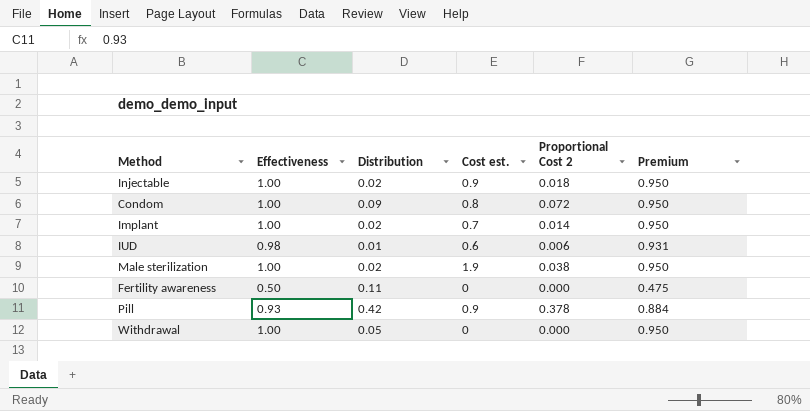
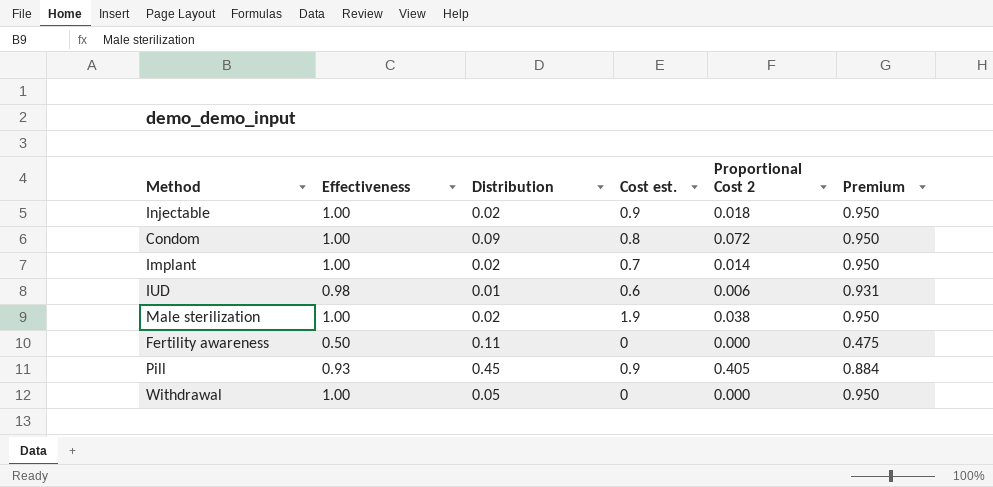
Pill | Distribution: 0.42 -> 0.45
Pill | Proportional Cost 2: 0.378 -> 0.405

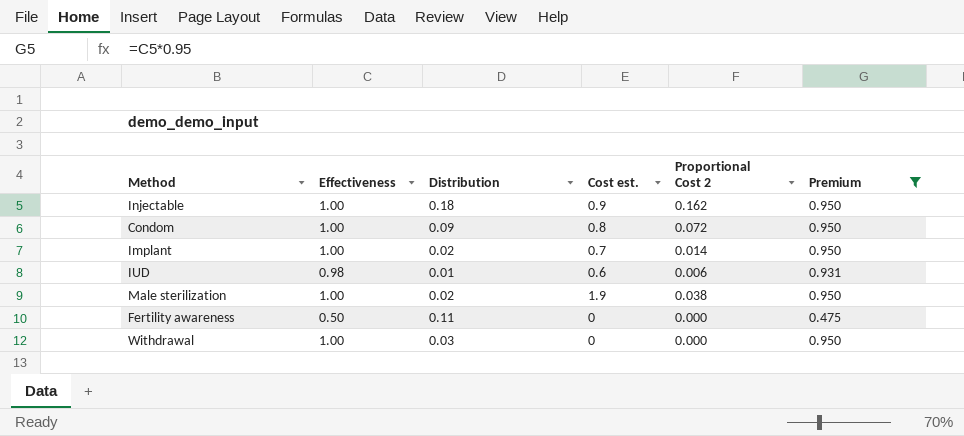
filter: none -> Premium != 0.884
Injectable | Distribution: 0.02 -> 0.18
Injectable | Proportional Cost 2: 0.018 -> 0.162
Withdrawal | Distribution: 0.05 -> 0.03

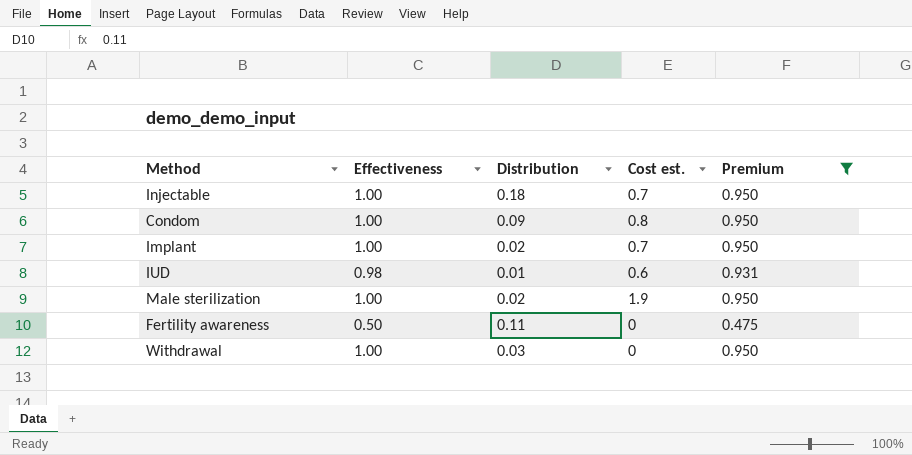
column Proportional Cost 2 | formula: [Distribution] * [Cost est.] -> none
Injectable | Cost est.: 0.9 -> 0.7

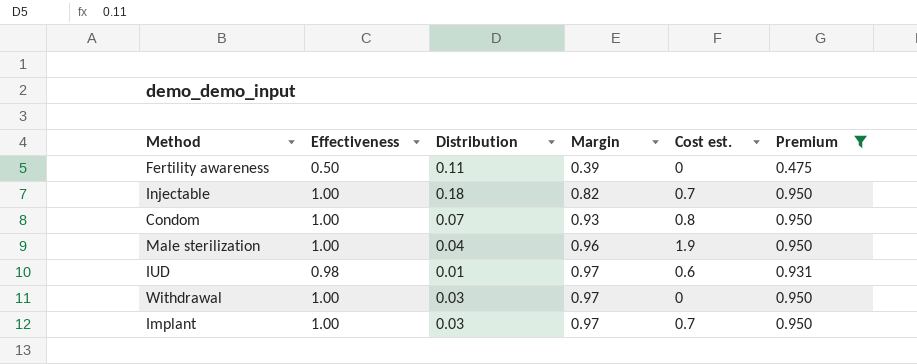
row order: none -> Margin ascending
column Margin | formula: none -> [Effectiveness] - [Distribution]
Condom | Distribution: 0.09 -> 0.07
Male sterilization | Distribution: 0.02 -> 0.04
Implant | Distribution: 0.02 -> 0.03

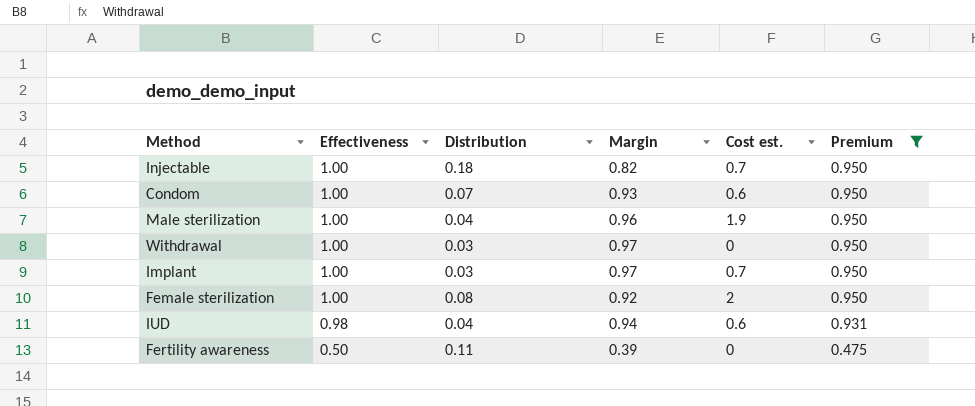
row order: Margin ascending -> Effectiveness descending
Condom | Cost est.: 0.8 -> 0.6
row Female sterilization: none -> 1.00 | 0.08 | 0.92 | 2 | 0.950
IUD | Distribution: 0.01 -> 0.04
IUD | Margin: 0.97 -> 0.94

